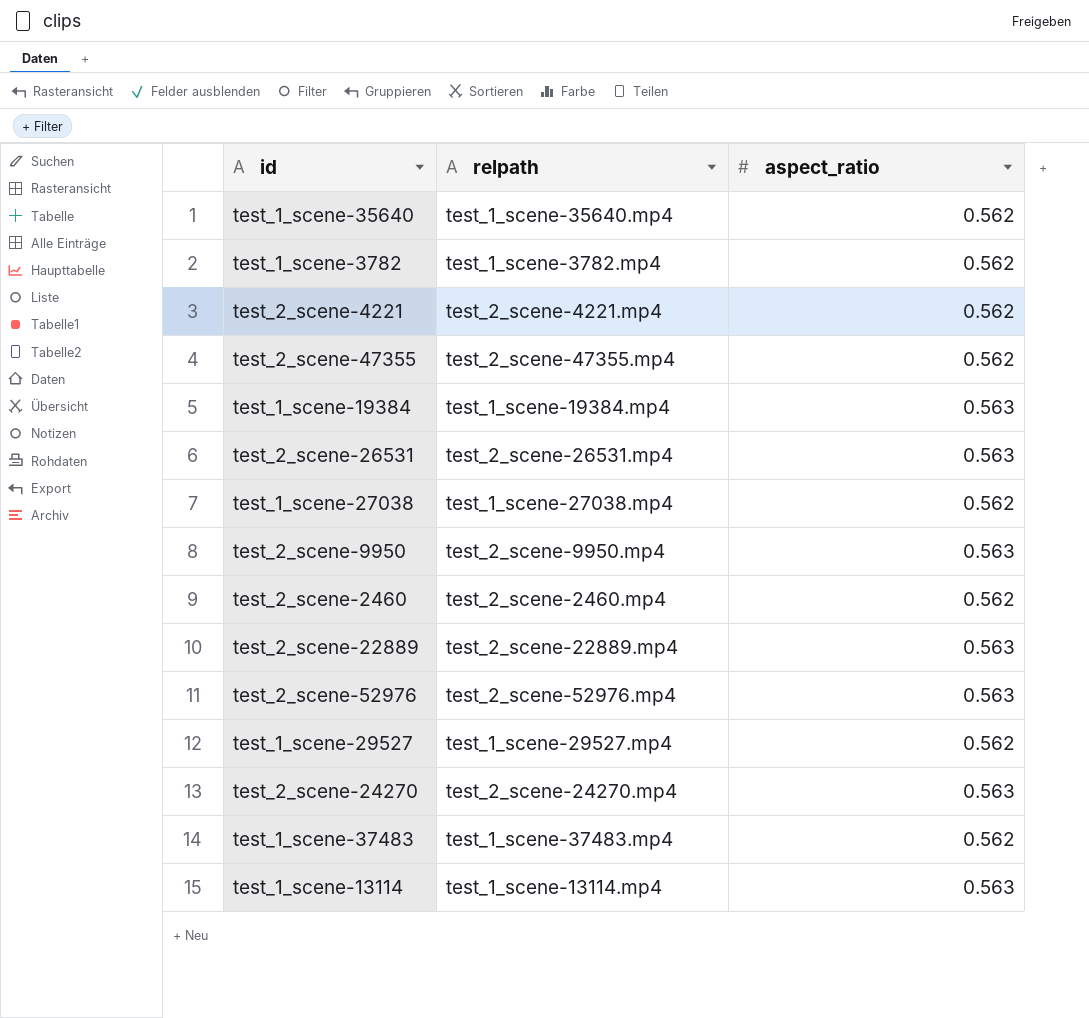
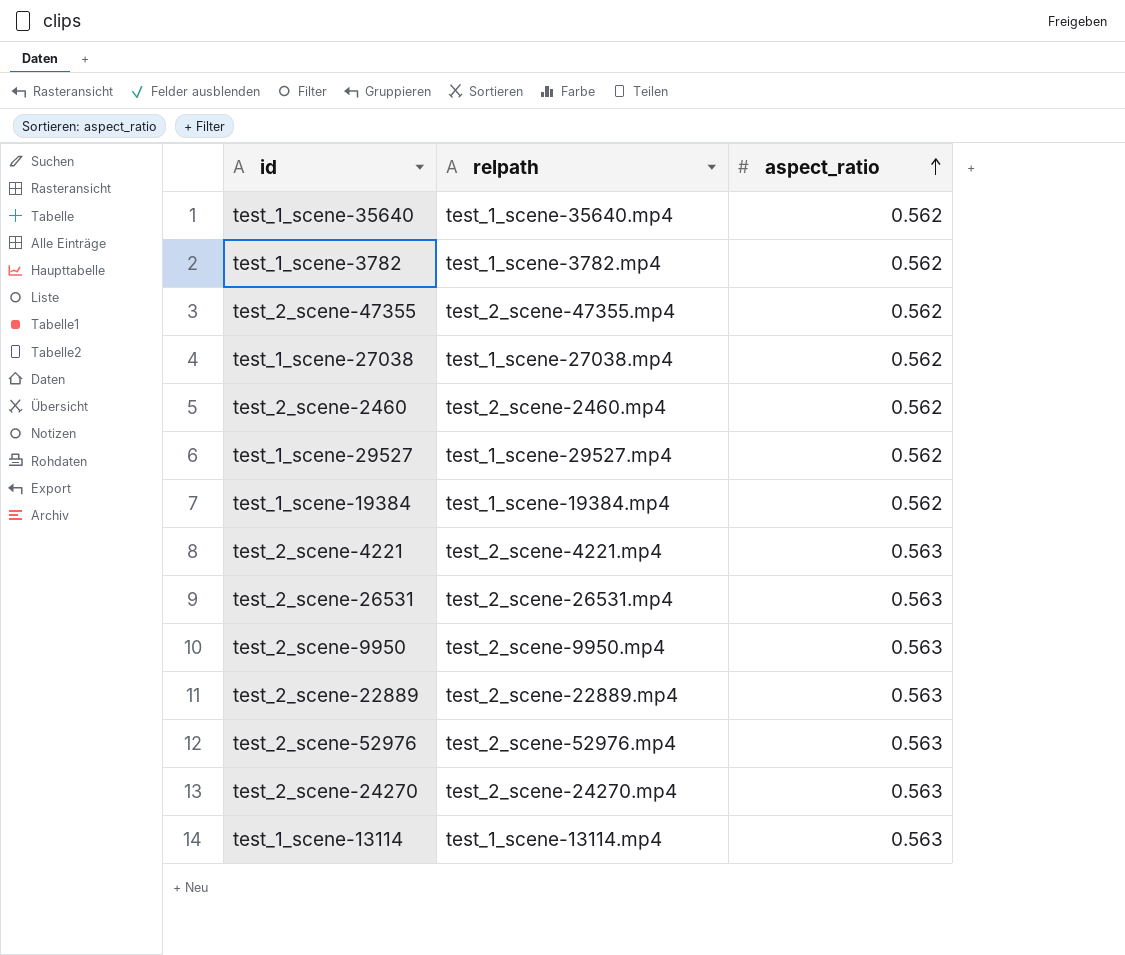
row order: none -> aspect_ratio ascending
row test_1_scene-37483: test_1_scene-37483.mp4 | 0.562 -> none
test_1_scene-19384 | aspect_ratio: 0.563 -> 0.562
test_2_scene-4221 | aspect_ratio: 0.562 -> 0.563

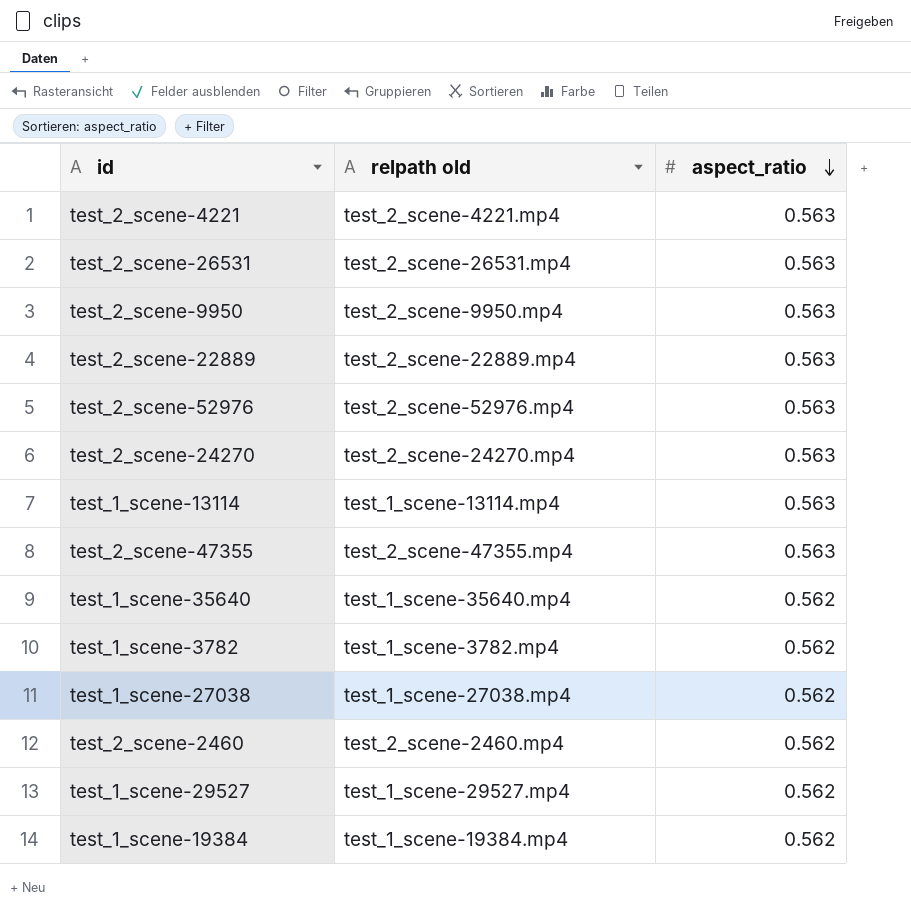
row order: aspect_ratio ascending -> aspect_ratio descending
column name: relpath -> relpath old
test_2_scene-47355 | aspect_ratio: 0.562 -> 0.563

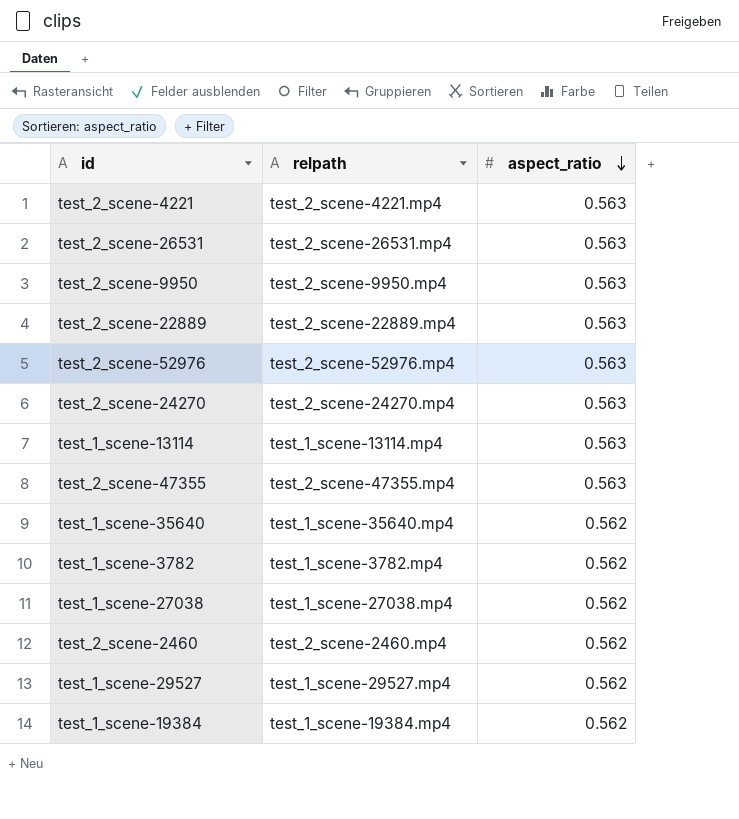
column name: relpath old -> relpath

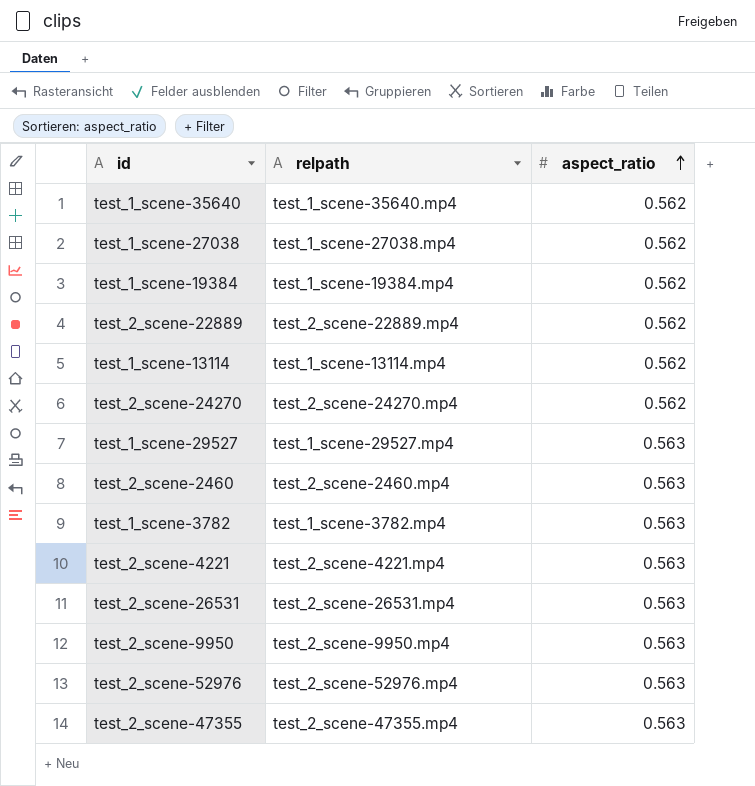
row order: aspect_ratio descending -> aspect_ratio ascending
test_2_scene-22889 | aspect_ratio: 0.563 -> 0.562
test_1_scene-13114 | aspect_ratio: 0.563 -> 0.562
test_2_scene-24270 | aspect_ratio: 0.563 -> 0.562
test_1_scene-29527 | aspect_ratio: 0.562 -> 0.563
test_2_scene-2460 | aspect_ratio: 0.562 -> 0.563
test_1_scene-3782 | aspect_ratio: 0.562 -> 0.563

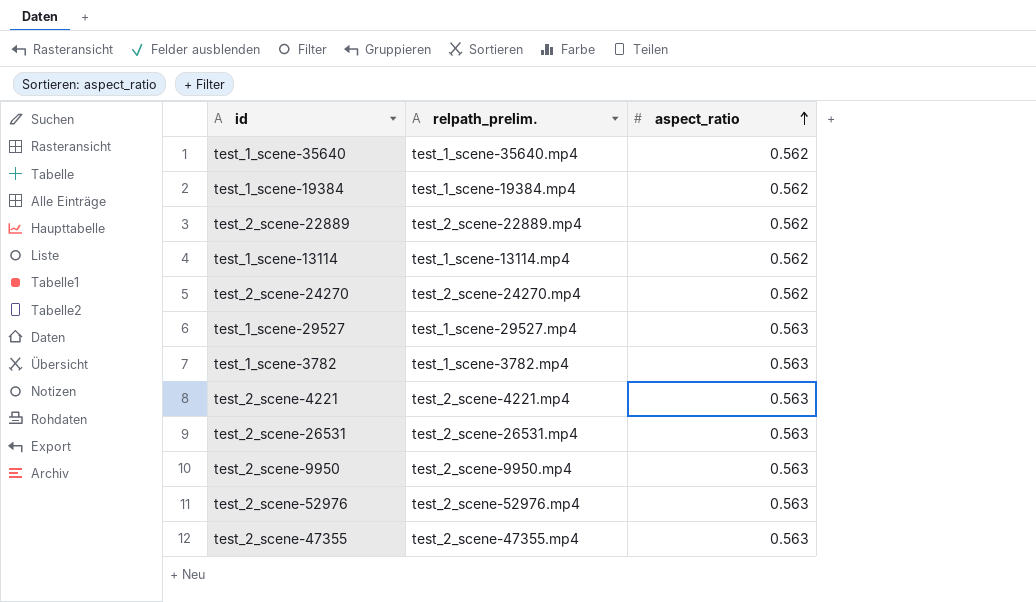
column name: relpath -> relpath_prelim.
row test_1_scene-27038: test_1_scene-27038.mp4 | 0.562 -> none
row test_2_scene-2460: test_2_scene-2460.mp4 | 0.563 -> none

